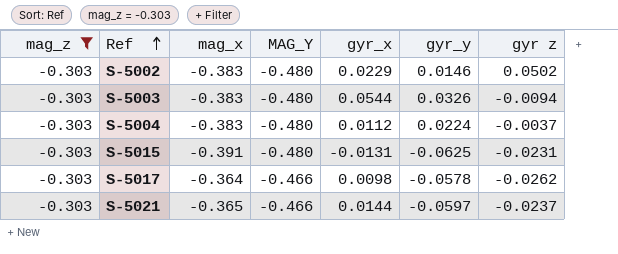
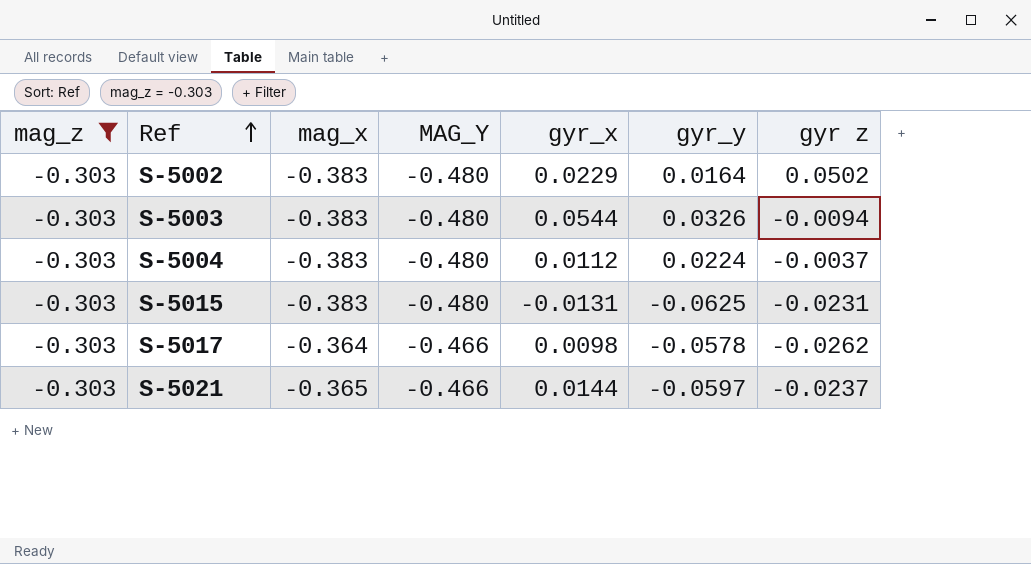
S-5002 | gyr_y: 0.0146 -> 0.0164
S-5015 | mag_x: -0.391 -> -0.383

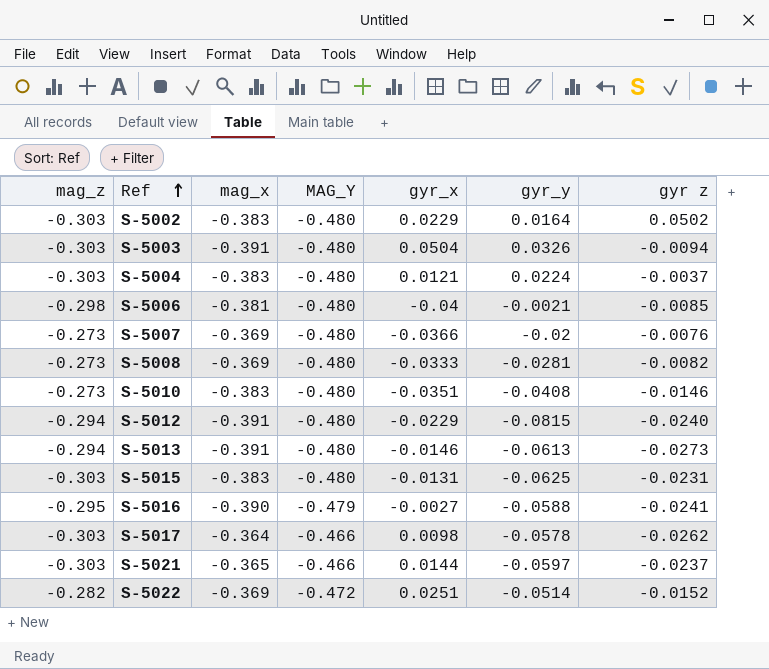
filter: mag_z = -0.303 -> none
S-5003 | mag_x: -0.383 -> -0.391
S-5003 | gyr_x: 0.0544 -> 0.0504
S-5004 | gyr_x: 0.0112 -> 0.0121

